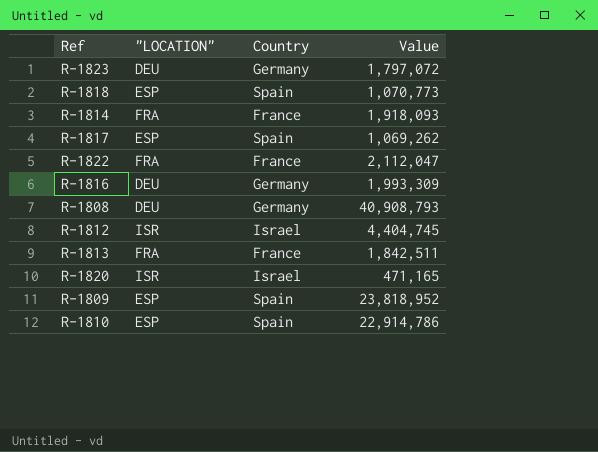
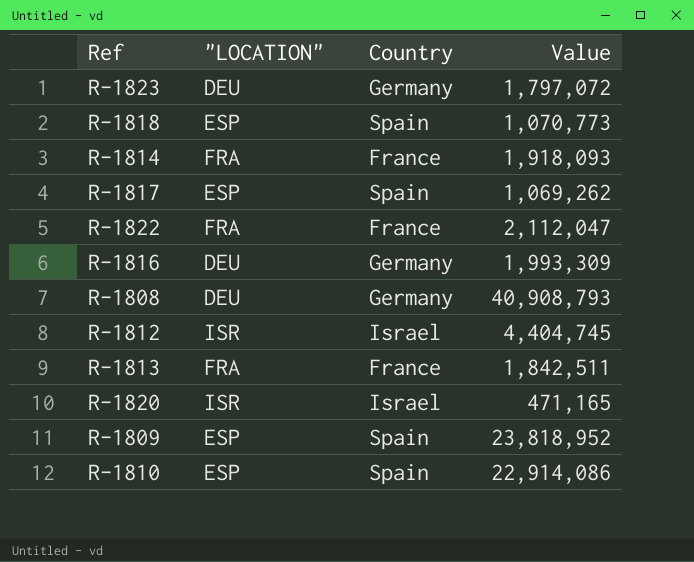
R-1810 | Value: 22,914,786 -> 22,914,086

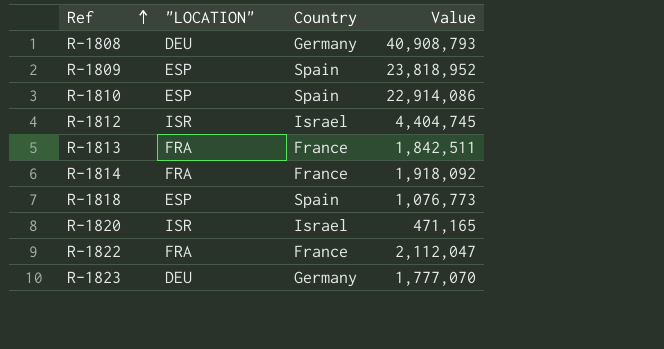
row order: none -> Ref ascending
row R-1817: ESP | Spain | 1,069,262 -> none
row R-1816: DEU | Germany | 1,993,309 -> none
R-1814 | Value: 1,918,093 -> 1,918,092
R-1818 | Value: 1,070,773 -> 1,076,773
R-1823 | Value: 1,797,072 -> 1,777,070

